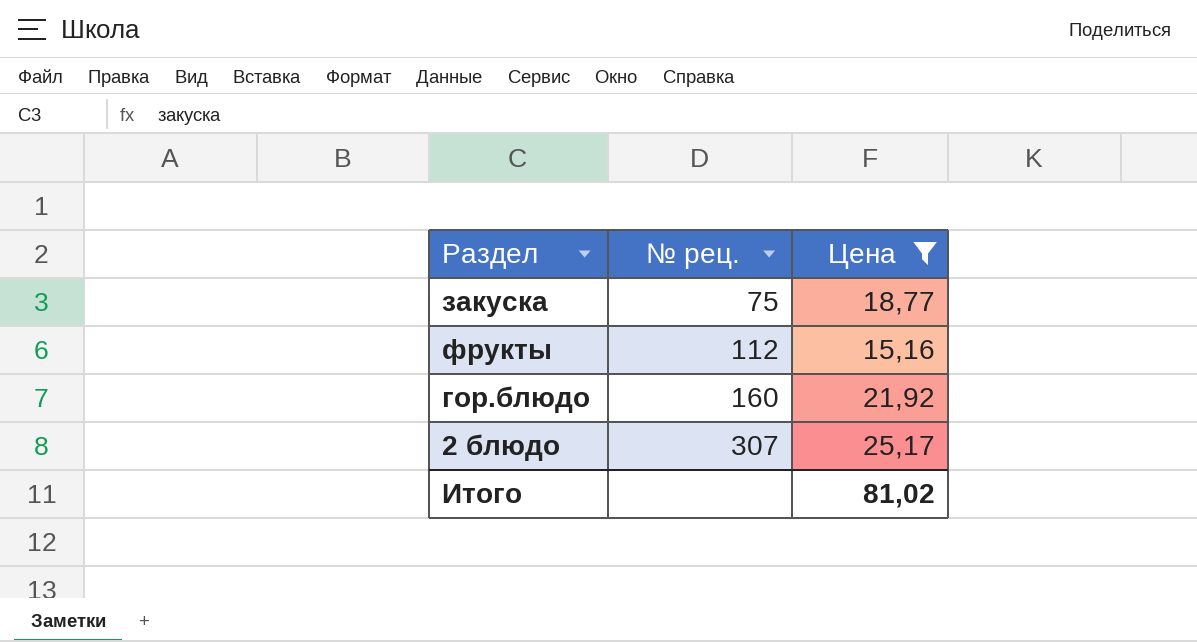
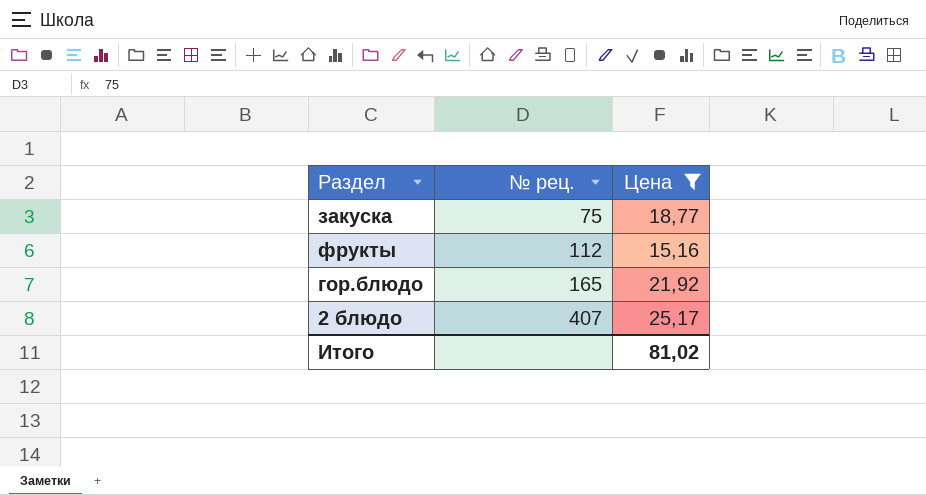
гор.блюдо | № рец.: 160 -> 165
2 блюдо | № рец.: 307 -> 407

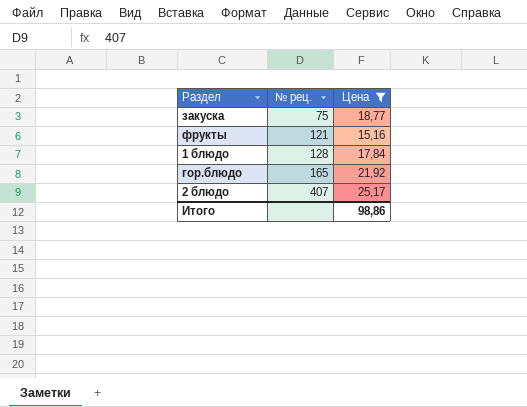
фрукты | № рец.: 112 -> 121
row 1 блюдо: none -> 128 | 17,84
Итого | Цена: 81,02 -> 98,86

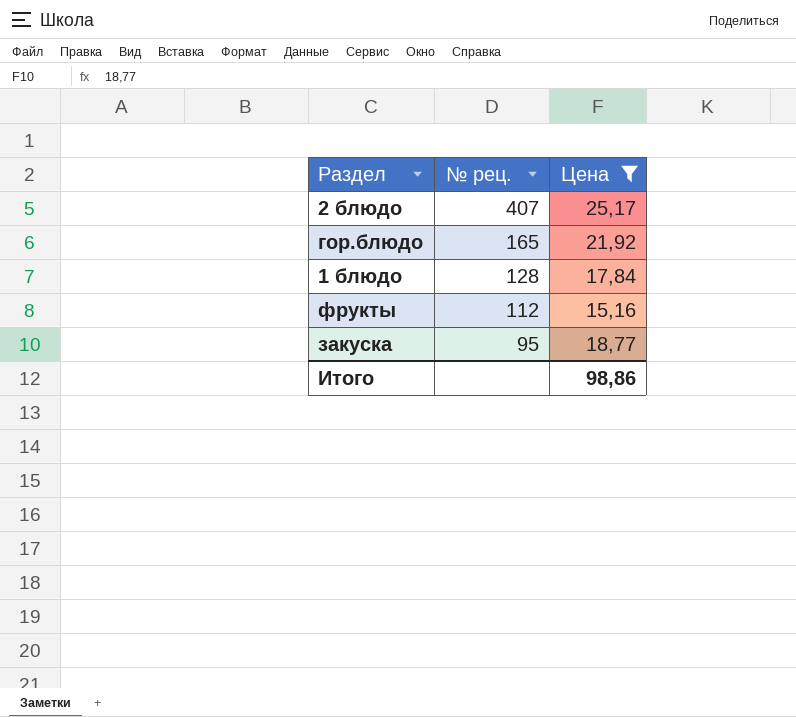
row order: № рец. ascending -> № рец. descending
фрукты | № рец.: 121 -> 112
закуска | № рец.: 75 -> 95

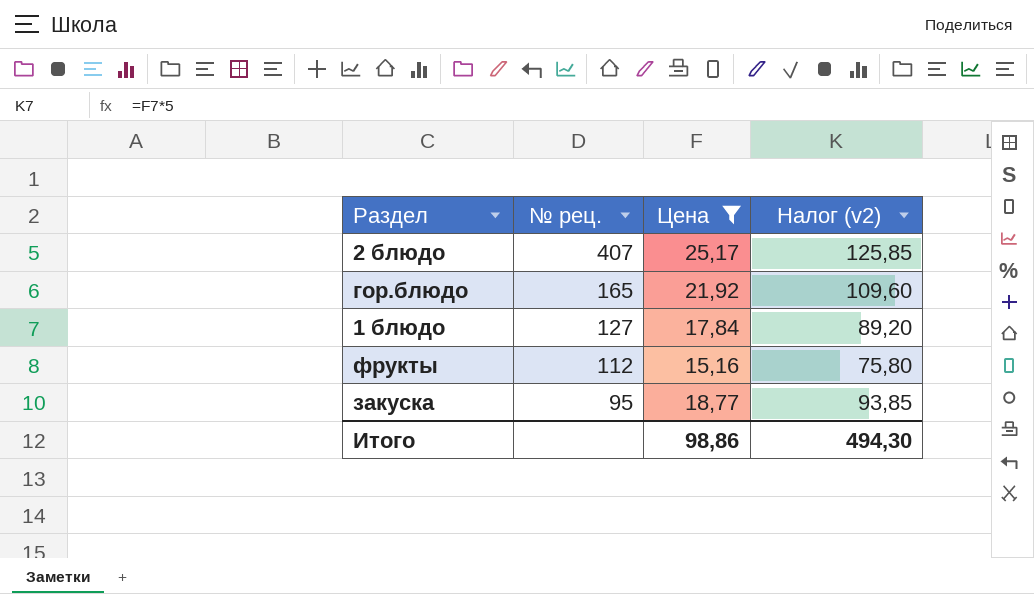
column Налог (v2) | formula: none -> [Цена] * 5
1 блюдо | № рец.: 128 -> 127

